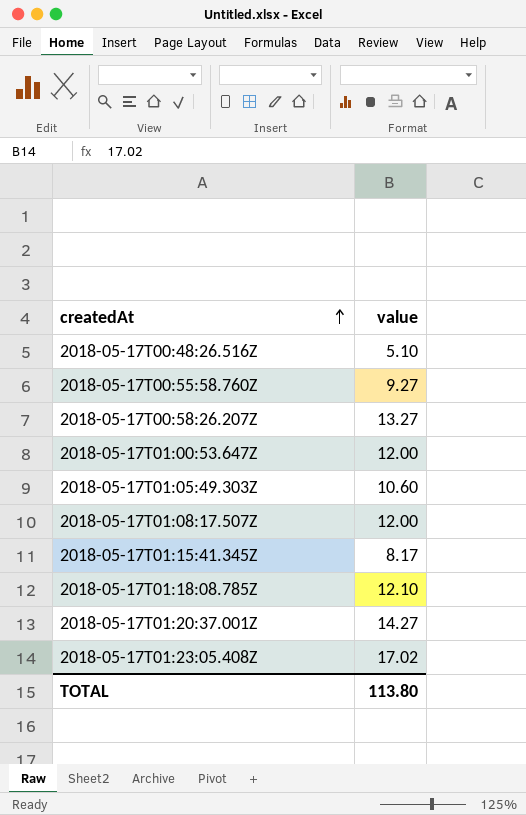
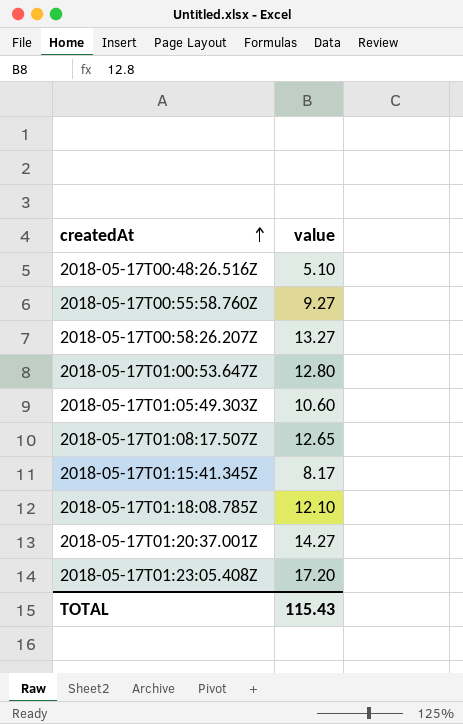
2018-05-17T01:00:53.647Z | value: 12.00 -> 12.80
2018-05-17T01:08:17.507Z | value: 12.00 -> 12.65
2018-05-17T01:23:05.408Z | value: 17.02 -> 17.20
TOTAL | value: 113.80 -> 115.43

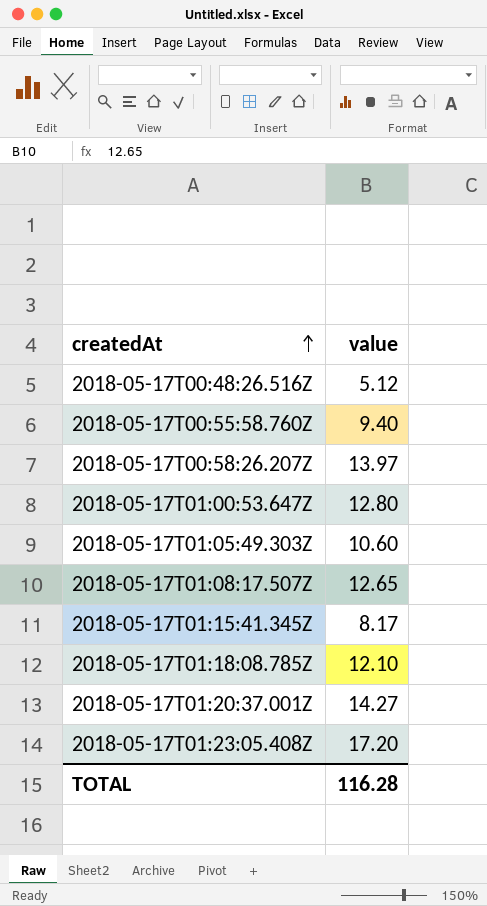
2018-05-17T00:48:26.516Z | value: 5.10 -> 5.12
2018-05-17T00:55:58.760Z | value: 9.27 -> 9.40
2018-05-17T00:58:26.207Z | value: 13.27 -> 13.97
TOTAL | value: 115.43 -> 116.28

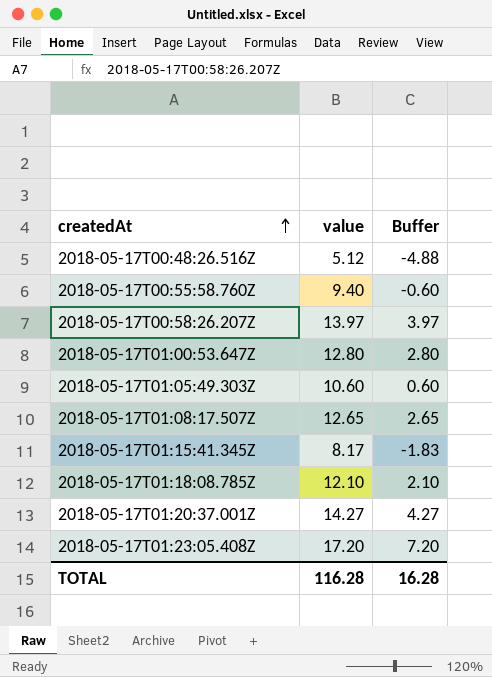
column Buffer | formula: none -> [value] - 10

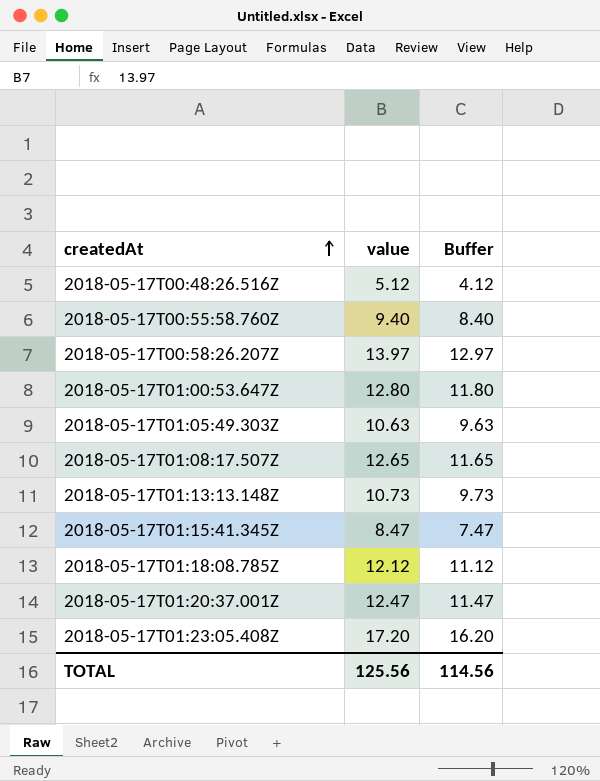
column Buffer | formula: [value] - 10 -> [value] - 1
2018-05-17T01:05:49.303Z | value: 10.60 -> 10.63
row 2018-05-17T01:13:13.148Z: none -> 10.73 | 9.73
2018-05-17T01:15:41.345Z | value: 8.17 -> 8.47
2018-05-17T01:18:08.785Z | value: 12.10 -> 12.12
2018-05-17T01:20:37.001Z | value: 14.27 -> 12.47
TOTAL | value: 116.28 -> 125.56
TOTAL | Buffer: 16.28 -> 114.56

